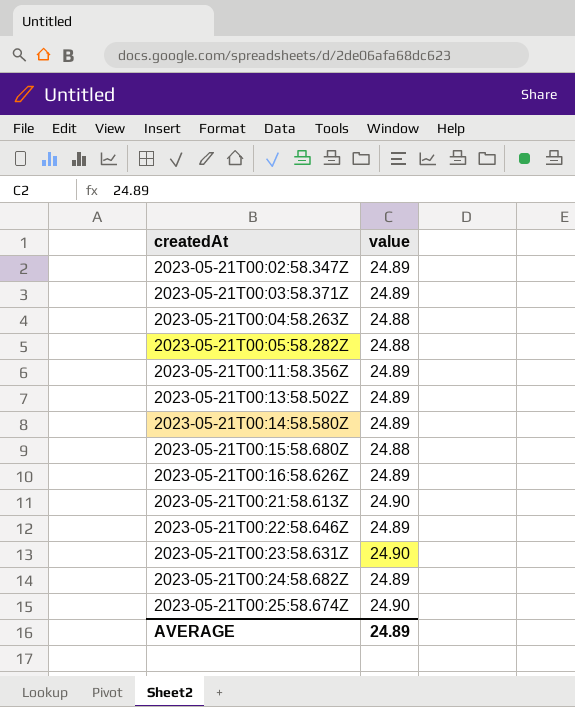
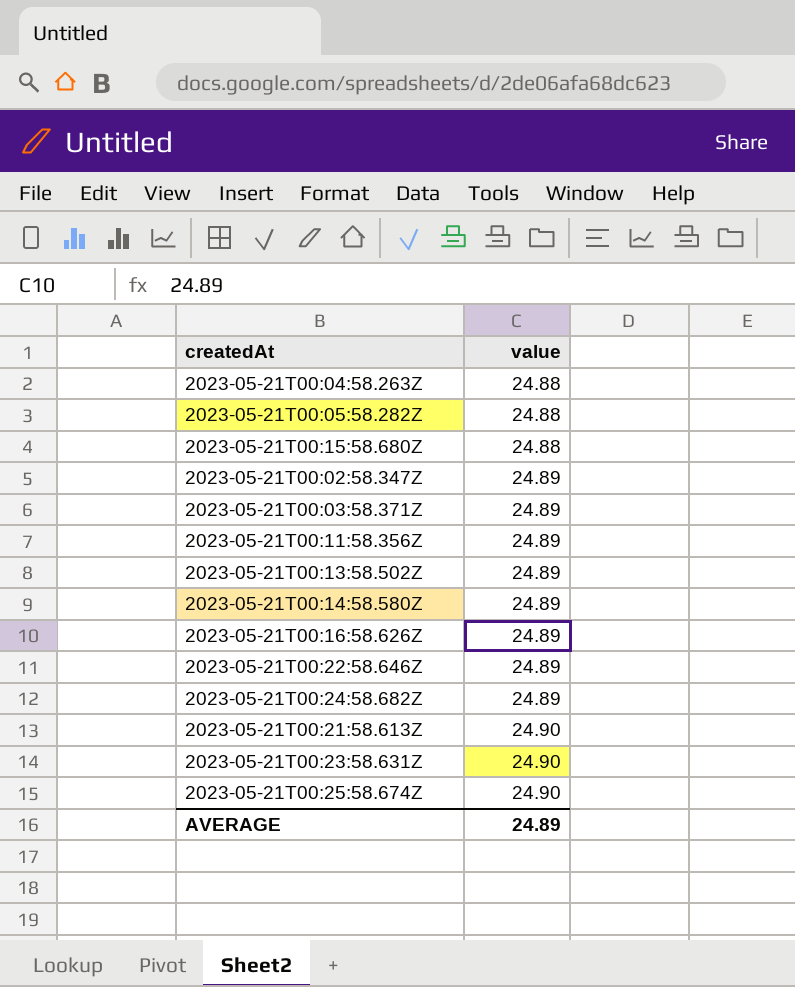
row order: createdAt ascending -> value ascending

